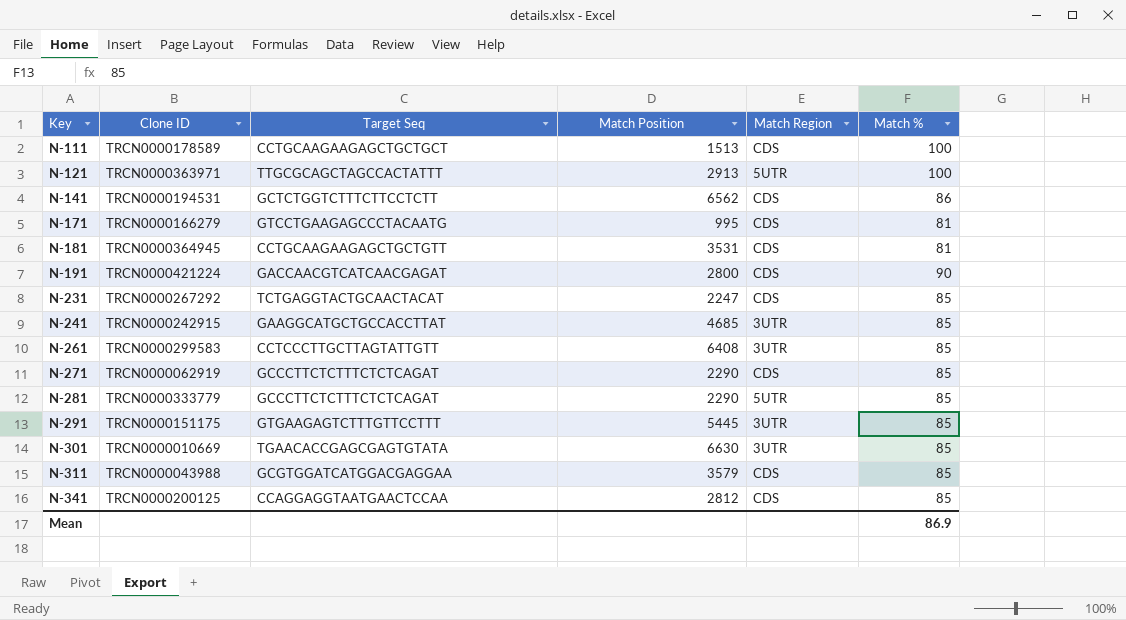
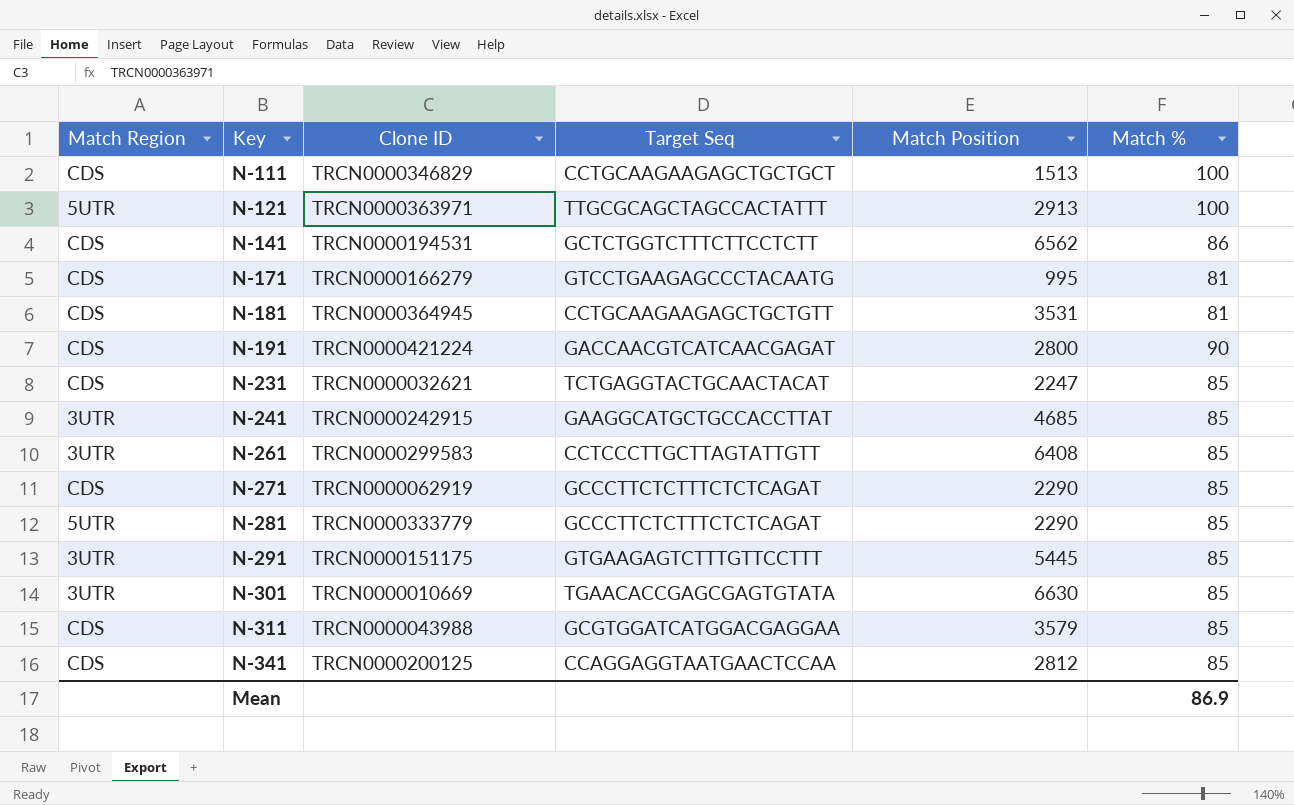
column Match Region | position: 5 -> 1
N-111 | Clone ID: TRCN0000178589 -> TRCN0000346829
N-231 | Clone ID: TRCN0000267292 -> TRCN0000032621

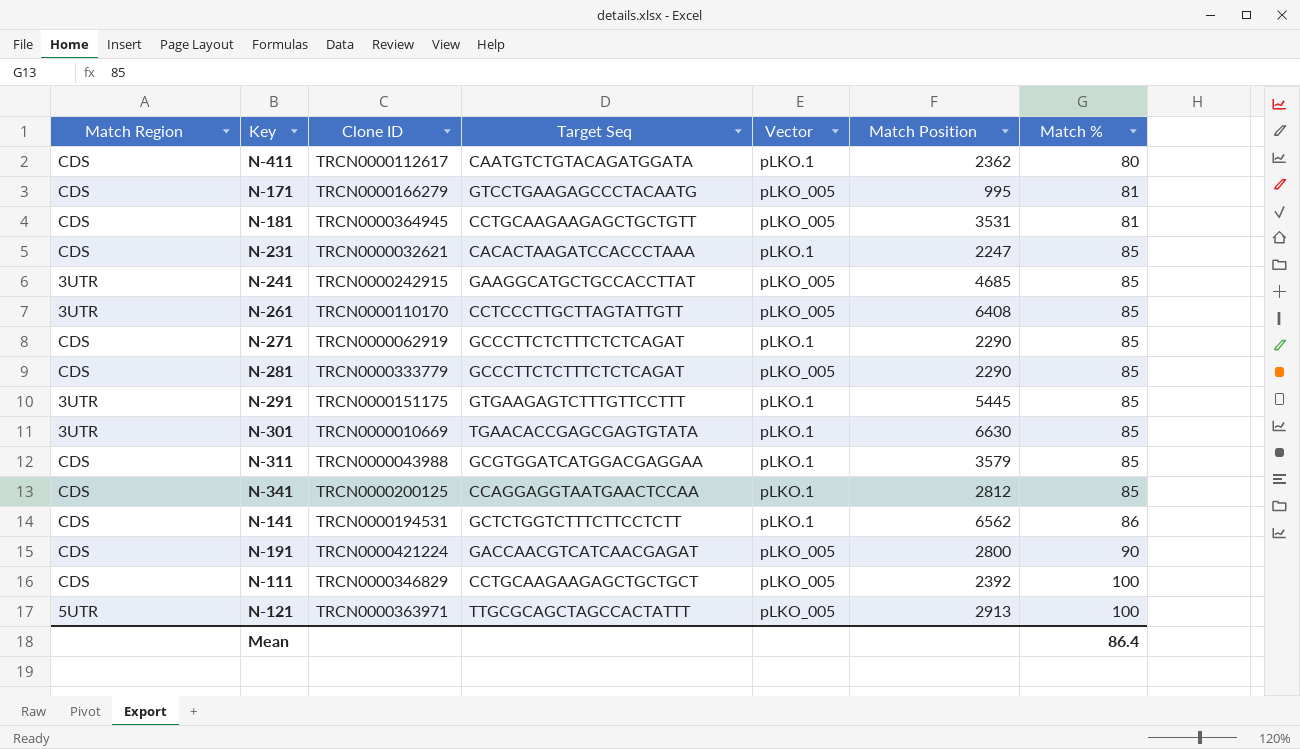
row order: Key ascending -> Match % ascending
column Vector | position: none -> 5
row N-411: none -> CDS | TRCN0000112617 | CAATGTCTGTACAGATGGATA | pLKO.1 | 2362 | 80
N-231 | Target Seq: TCTGAGGTACTGCAACTACAT -> CACACTAAGATCCACCCTAAA
N-261 | Clone ID: TRCN0000299583 -> TRCN0000110170
N-281 | Match Region: 5UTR -> CDS
N-111 | Match Position: 1513 -> 2392
Mean | Match %: 86.9 -> 86.4

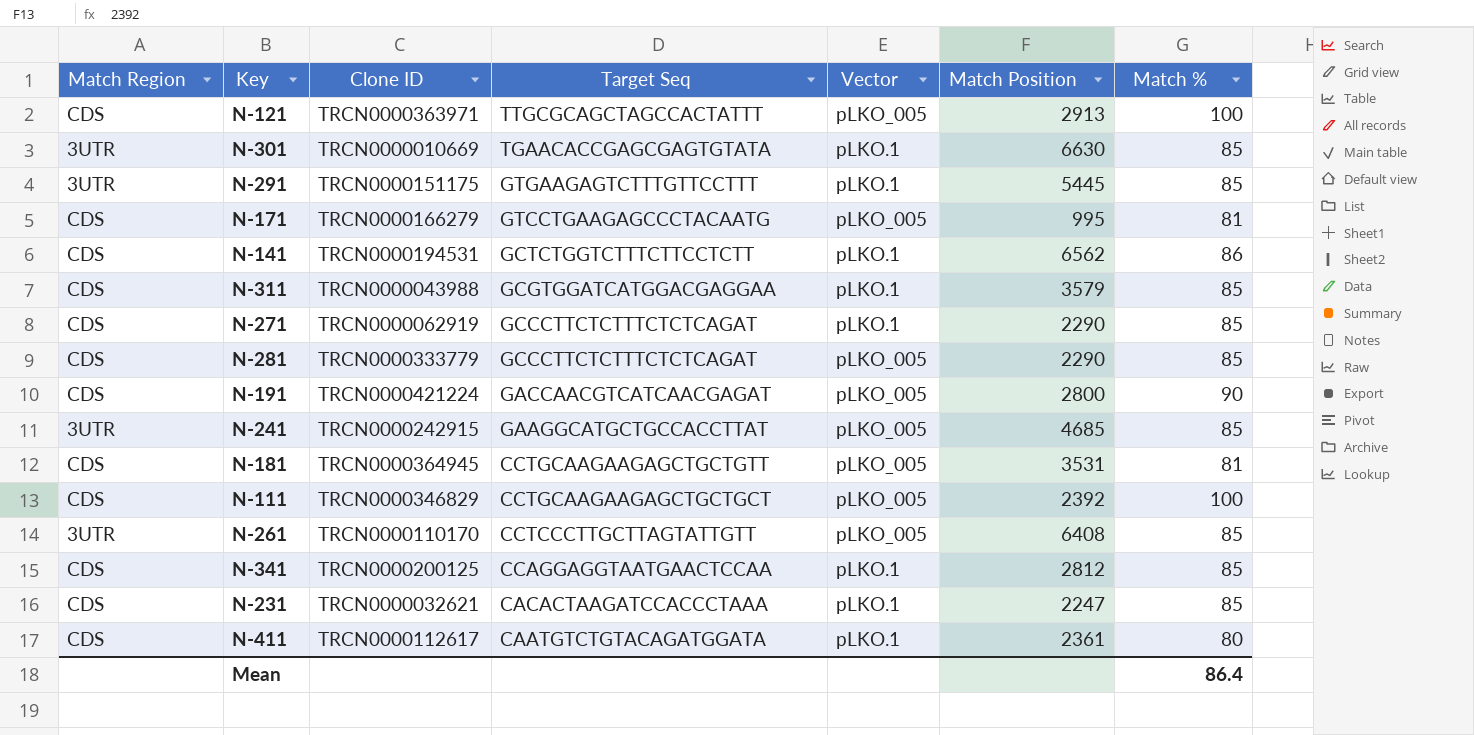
row order: Match % ascending -> Target Seq descending
N-121 | Match Region: 5UTR -> CDS
N-411 | Match Position: 2362 -> 2361

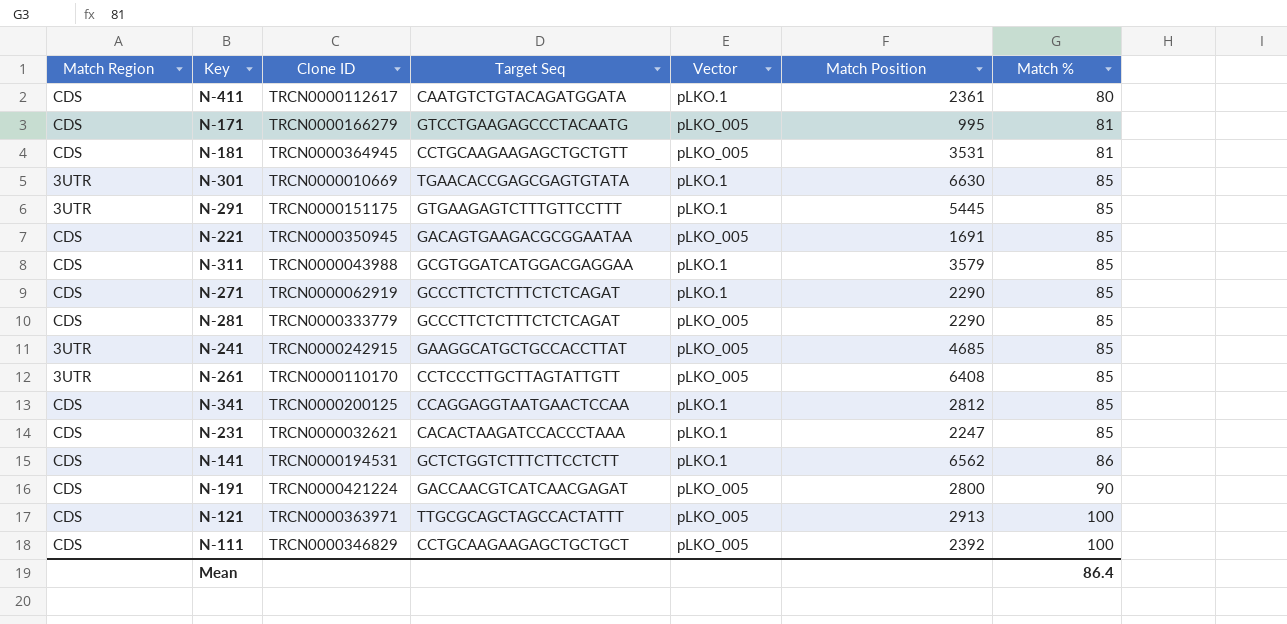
row order: Target Seq descending -> Match % ascending
row N-221: none -> CDS | TRCN0000350945 | GACAGTGAAGACGCGGAATAA | pLKO_005 | 1691 | 85

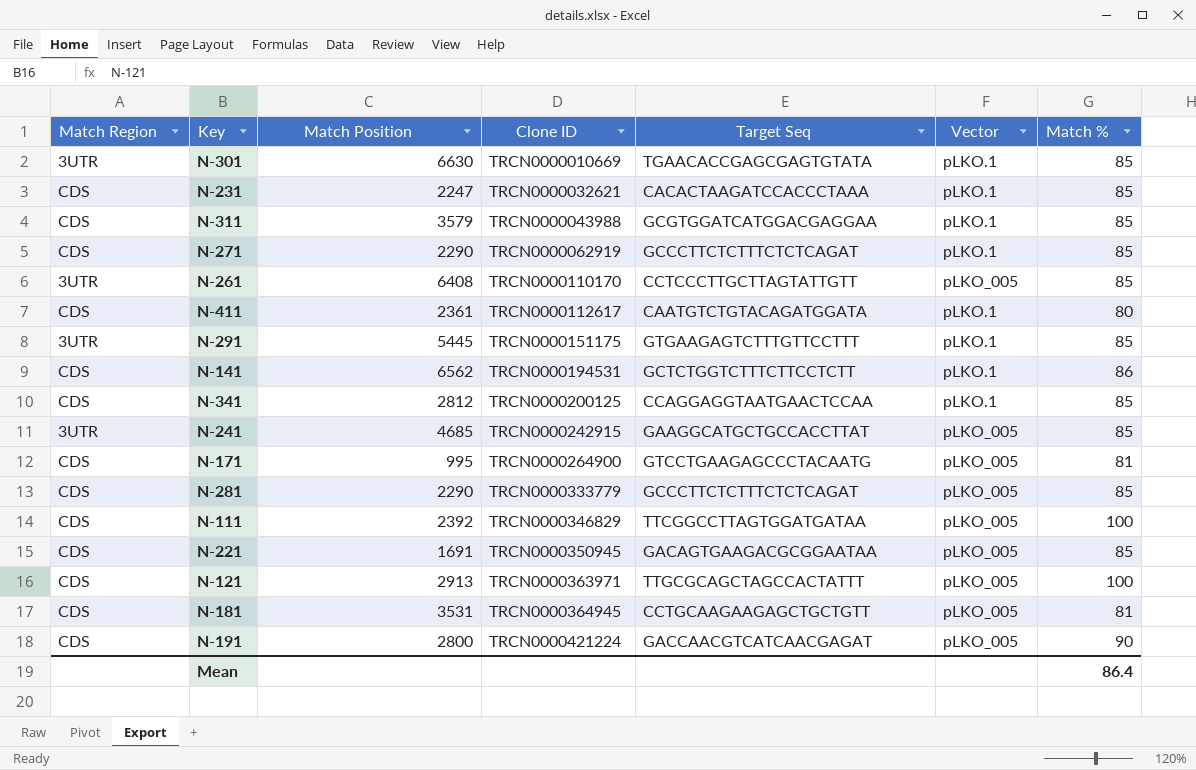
row order: Match % ascending -> Clone ID ascending
column Match Position | position: 6 -> 3
N-171 | Clone ID: TRCN0000166279 -> TRCN0000264900
N-111 | Target Seq: CCTGCAAGAAGAGCTGCTGCT -> TTCGGCCTTAGTGGATGATAA

